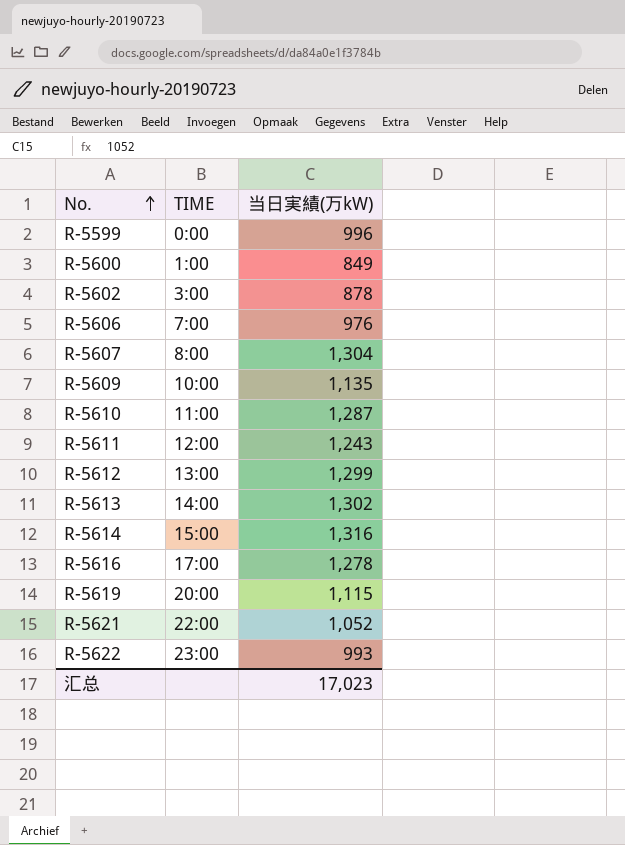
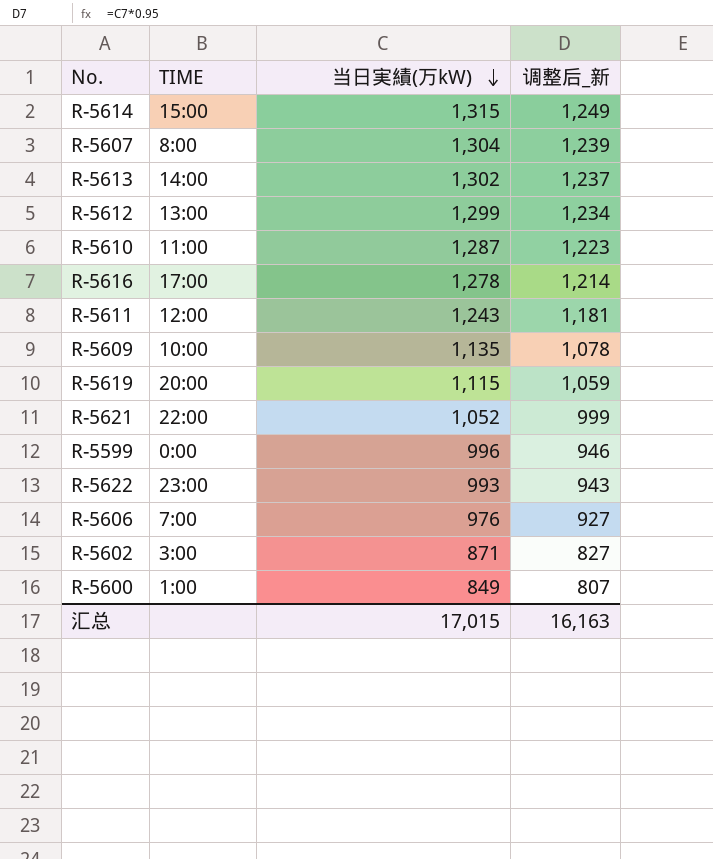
row order: No. ascending -> 当日実績(万kW) descending
column 调整后_新 | formula: none -> [当日実績(万kW)] * 0.95
R-5614 | 当日実績(万kW): 1,316 -> 1,315
R-5602 | 当日実績(万kW): 878 -> 871
汇总 | 当日実績(万kW): 17,023 -> 17,015

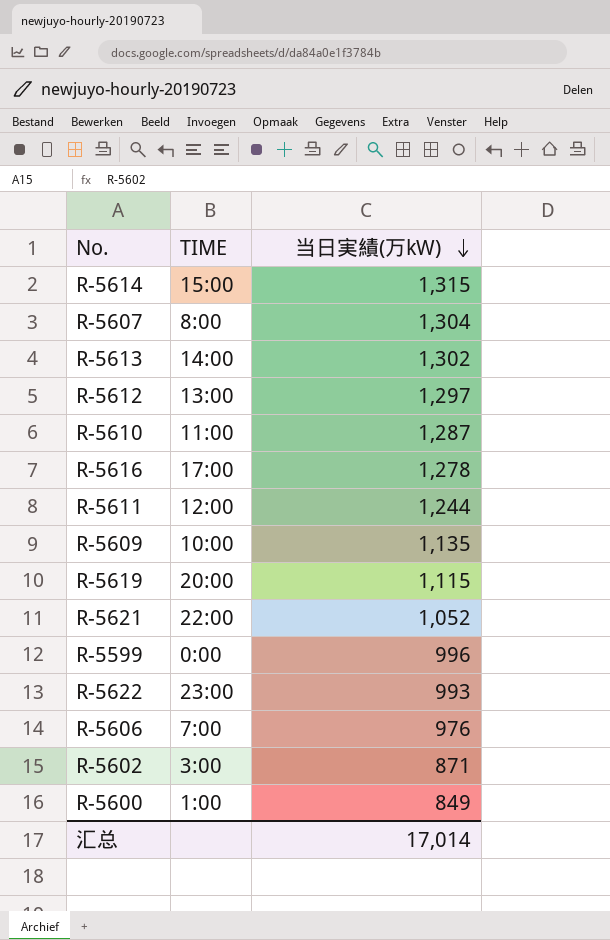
column 调整后_新 | formula: [当日実績(万kW)] * 0.95 -> none
R-5612 | 当日実績(万kW): 1,299 -> 1,297
R-5611 | 当日実績(万kW): 1,243 -> 1,244
汇总 | 当日実績(万kW): 17,015 -> 17,014

